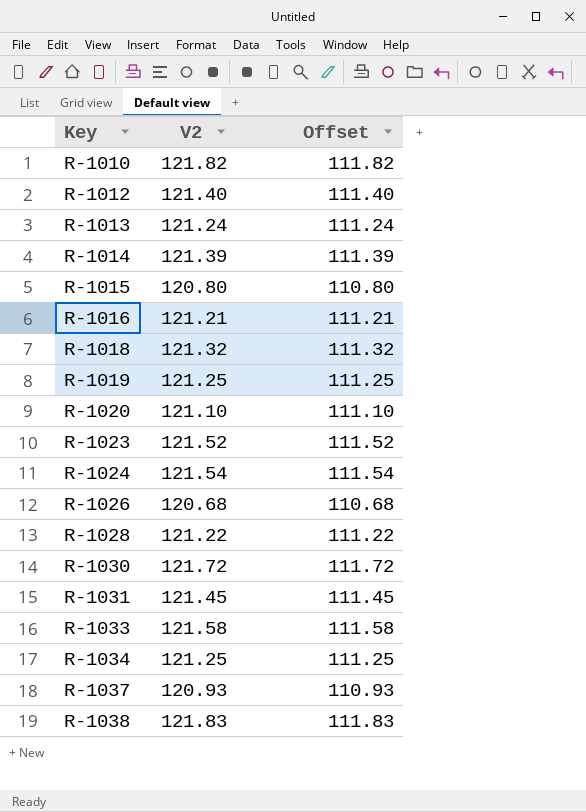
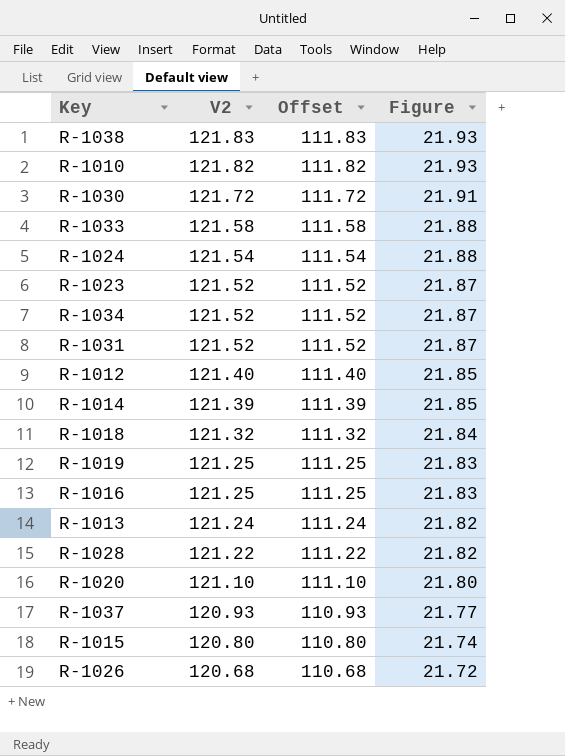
row order: Key ascending -> V2 descending
column Figure | formula: none -> [V2] * 0.18
R-1034 | V2: 121.25 -> 121.52
R-1034 | Offset: 111.25 -> 111.52
R-1031 | V2: 121.45 -> 121.52
R-1031 | Offset: 111.45 -> 111.52
R-1016 | V2: 121.21 -> 121.25
R-1016 | Offset: 111.21 -> 111.25

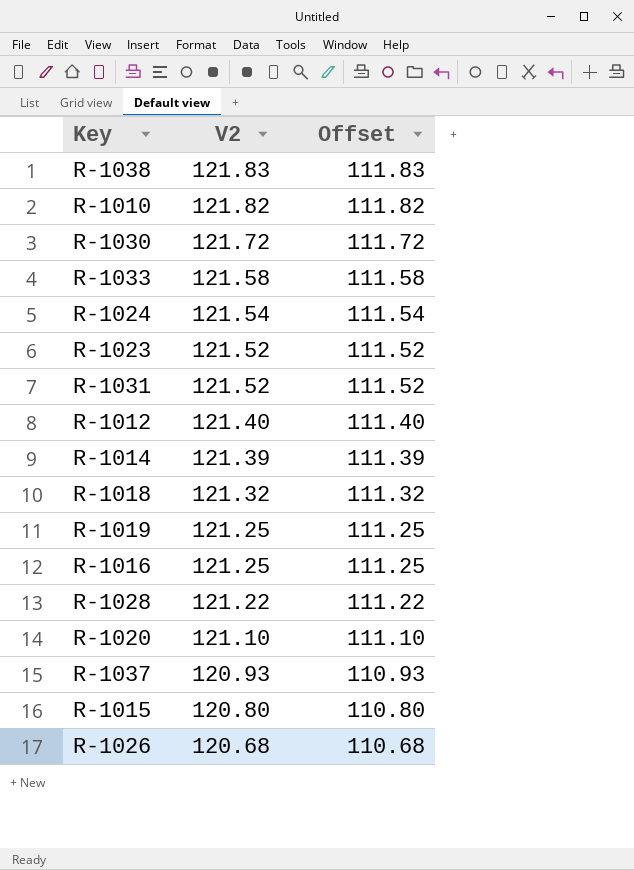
column Figure | formula: [V2] * 0.18 -> none
row R-1034: 121.52 | 111.52 | 21.87 -> none
row R-1013: 121.24 | 111.24 | 21.82 -> none

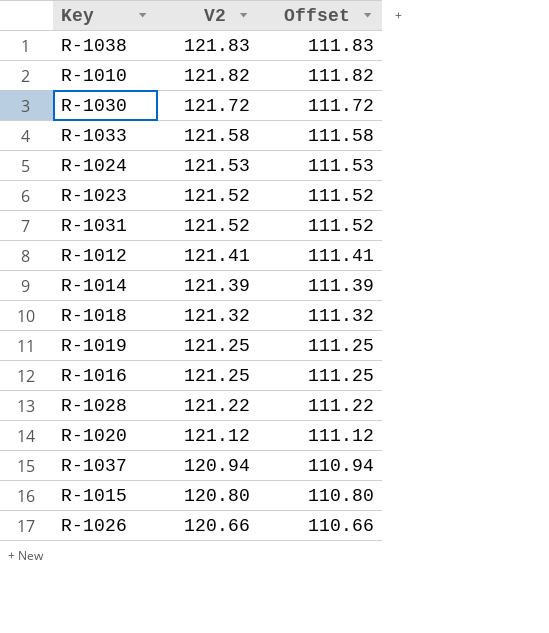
R-1024 | V2: 121.54 -> 121.53
R-1024 | Offset: 111.54 -> 111.53
R-1012 | V2: 121.40 -> 121.41
R-1012 | Offset: 111.40 -> 111.41
R-1020 | V2: 121.10 -> 121.12
R-1020 | Offset: 111.10 -> 111.12
R-1037 | V2: 120.93 -> 120.94
R-1037 | Offset: 110.93 -> 110.94
R-1026 | V2: 120.68 -> 120.66
R-1026 | Offset: 110.68 -> 110.66

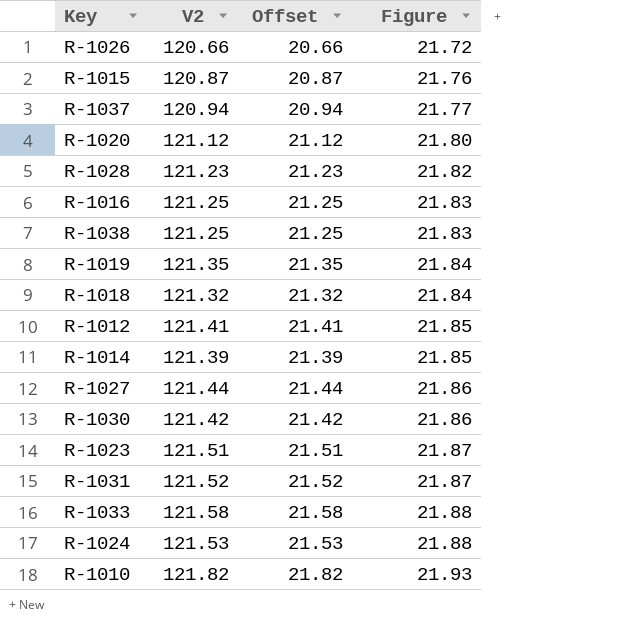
row order: V2 descending -> Figure ascending
column Offset | formula: [V2] - 10 -> [V2] - 100
column Figure | formula: none -> [V2] * 0.18
R-1015 | V2: 120.80 -> 120.87
R-1028 | V2: 121.22 -> 121.23
R-1038 | V2: 121.83 -> 121.25
R-1019 | V2: 121.25 -> 121.35
row R-1027: none -> 121.44 | 21.44 | 21.86
R-1030 | V2: 121.72 -> 121.42
R-1023 | V2: 121.52 -> 121.51

